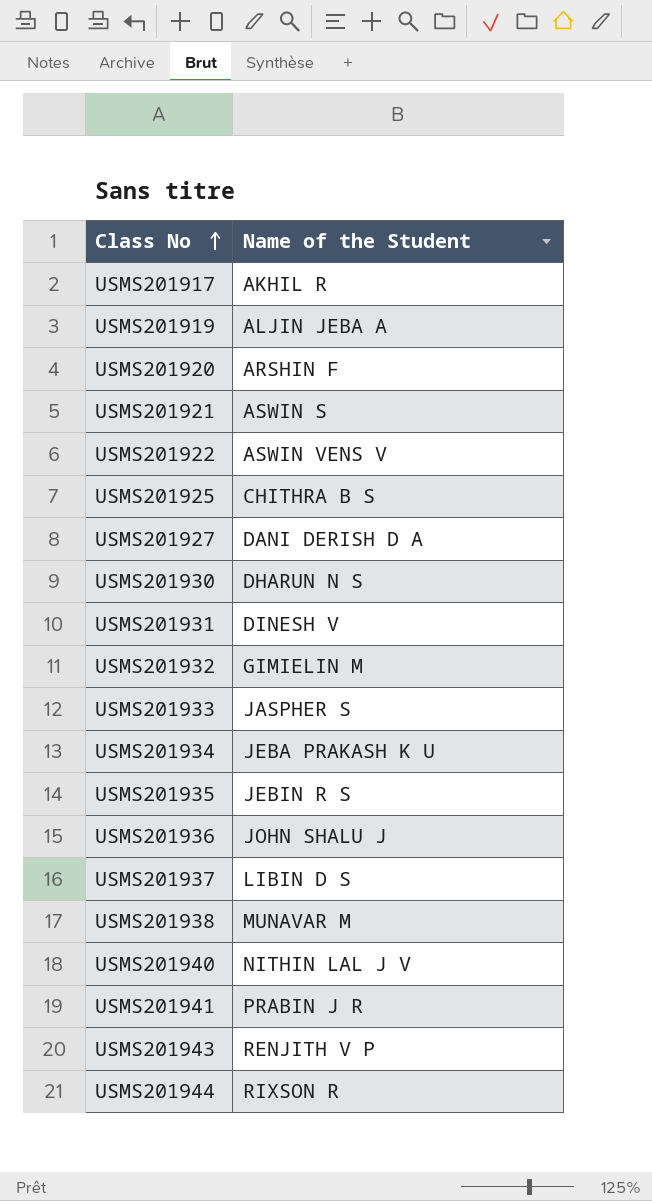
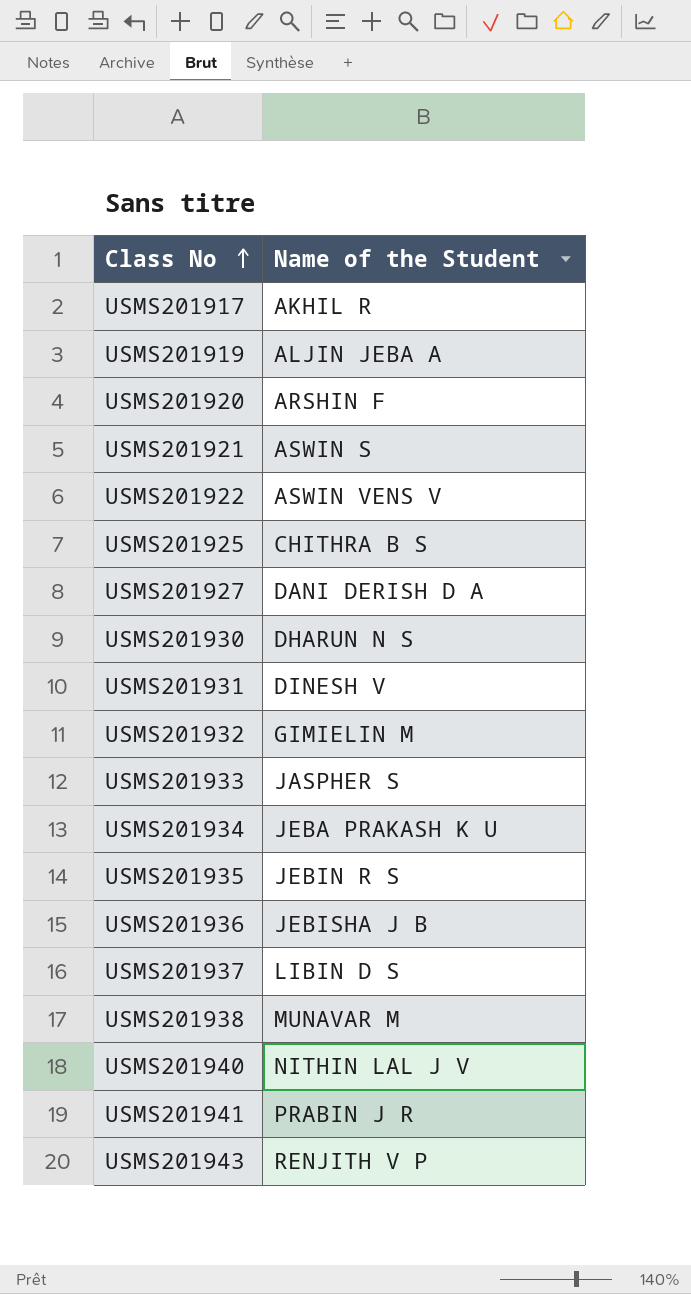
row USMS201944: RIXSON R -> none
USMS201936 | Name of the Student: JOHN SHALU J -> JEBISHA J B

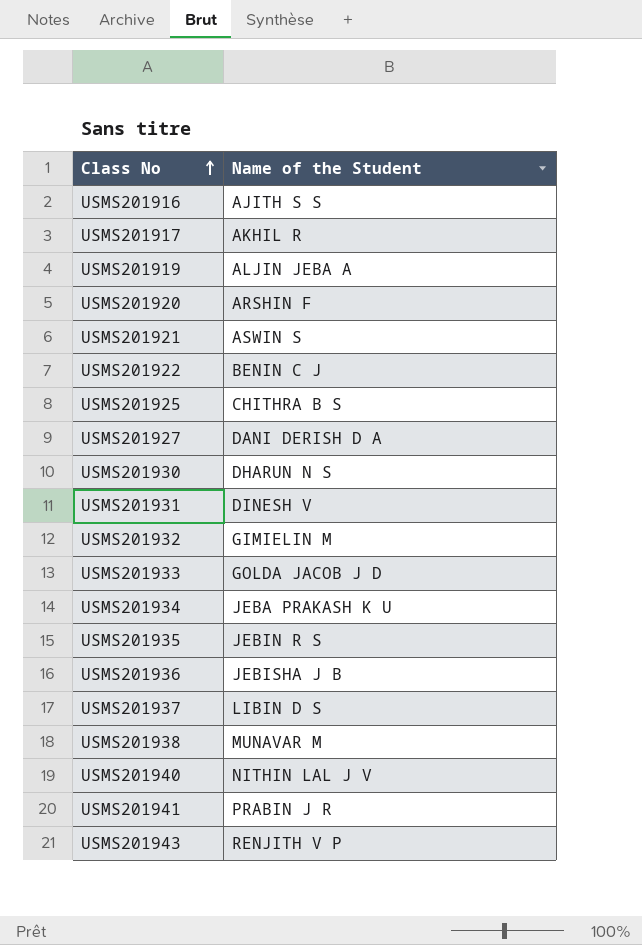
row USMS201916: none -> AJITH S S
USMS201922 | Name of the Student: ASWIN VENS V -> BENIN C J
USMS201933 | Name of the Student: JASPHER S -> GOLDA JACOB J D

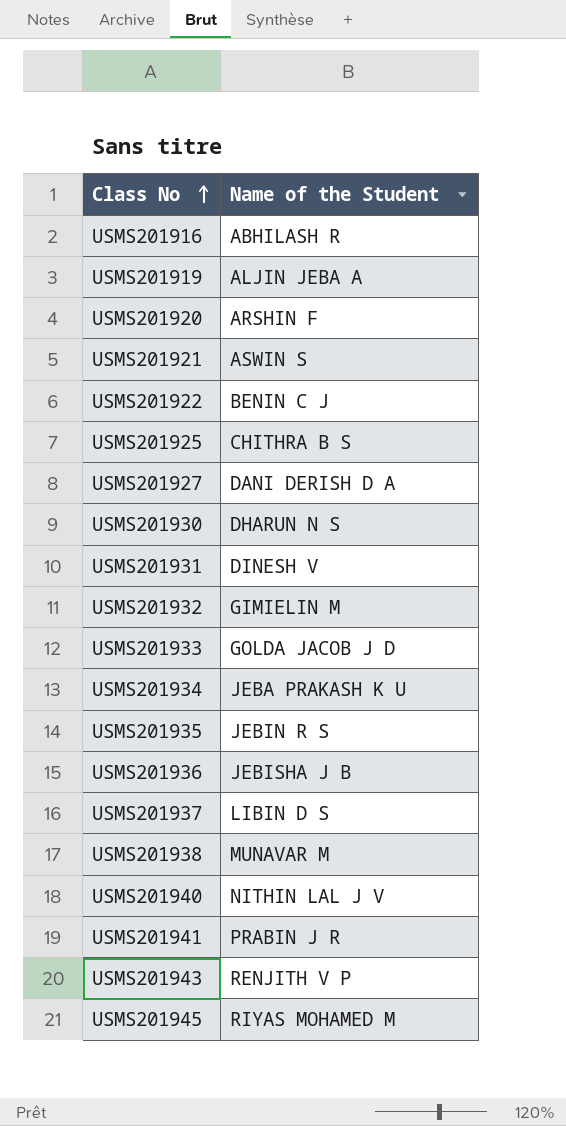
row USMS201917: AKHIL R -> none
USMS201916 | Name of the Student: AJITH S S -> ABHILASH R
row USMS201945: none -> RIYAS MOHAMED M

